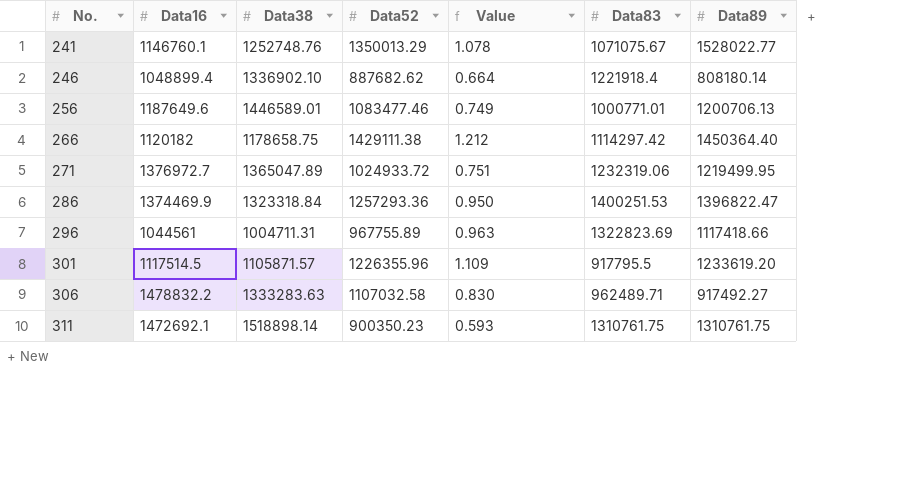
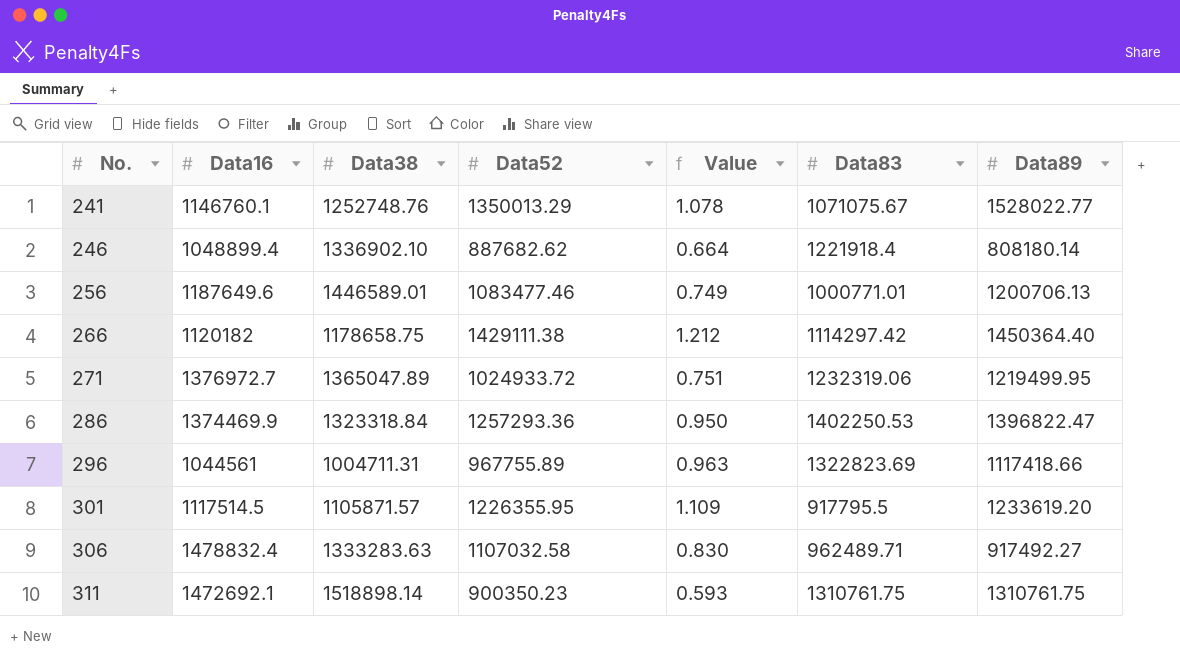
286 | Data83: 1400251.53 -> 1402250.53
301 | Data52: 1226355.96 -> 1226355.95
306 | Data16: 1478832.2 -> 1478832.4

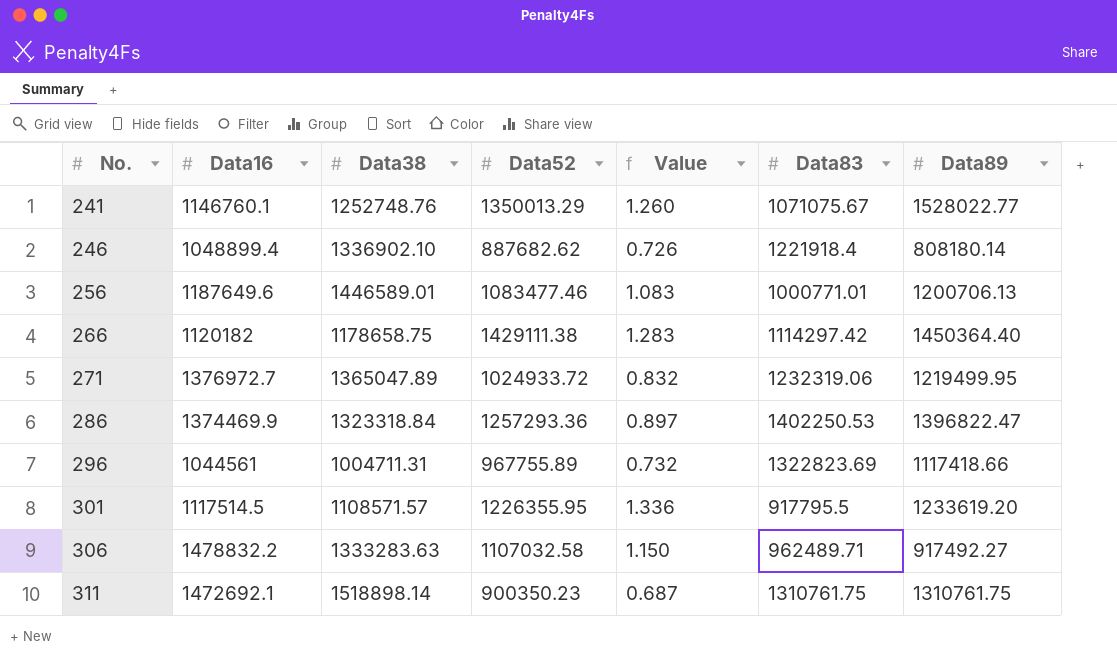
column Value | formula: [Data52] / [Data38] -> [Data52] / [Data83]
301 | Data38: 1105871.57 -> 1108571.57
306 | Data16: 1478832.4 -> 1478832.2

